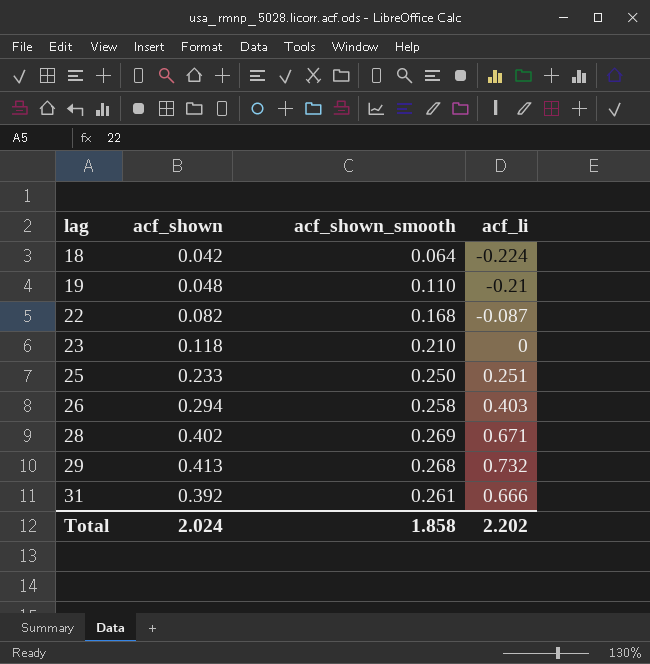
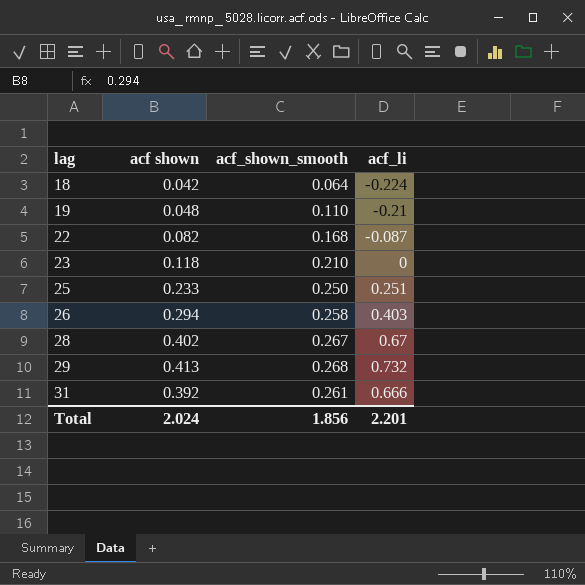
column name: acf_shown -> acf shown
28 | acf_shown_smooth: 0.269 -> 0.267
28 | acf_li: 0.671 -> 0.67
Total | acf_shown_smooth: 1.858 -> 1.856
Total | acf_li: 2.202 -> 2.201

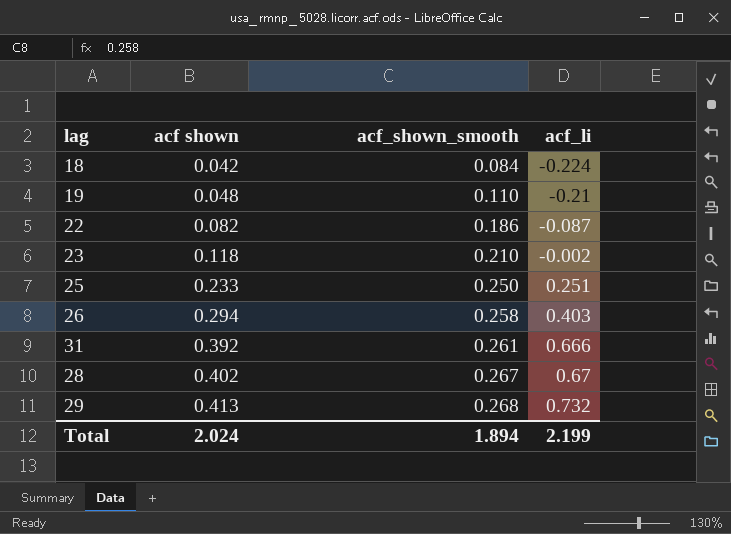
row order: lag ascending -> acf shown ascending
18 | acf_shown_smooth: 0.064 -> 0.084
22 | acf_shown_smooth: 0.168 -> 0.186
23 | acf_li: 0 -> -0.002
Total | acf_shown_smooth: 1.856 -> 1.894
Total | acf_li: 2.201 -> 2.199

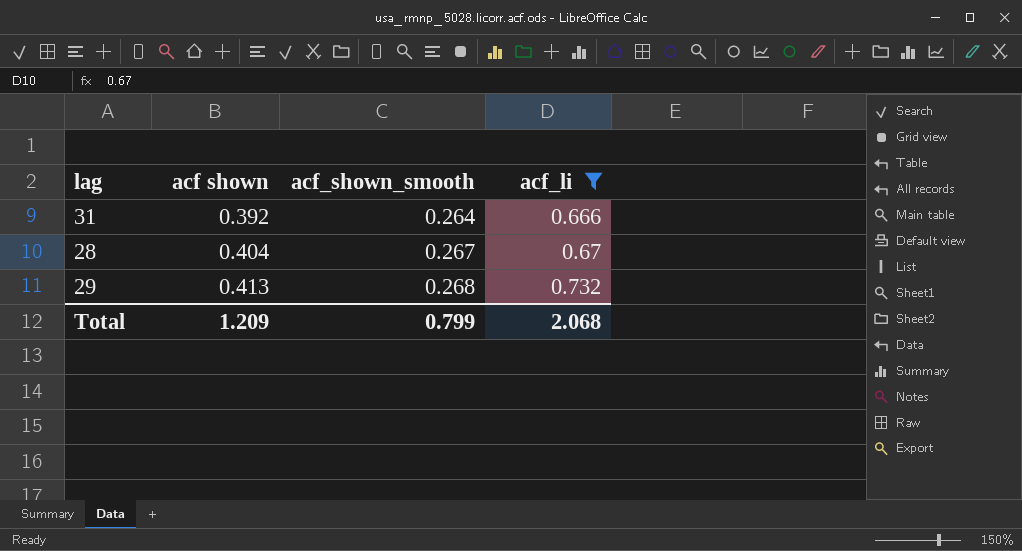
filter: none -> acf_li >= 0.666
31 | acf_shown_smooth: 0.261 -> 0.264
28 | acf shown: 0.402 -> 0.404
Total | acf shown: 2.024 -> 1.209
Total | acf_shown_smooth: 1.894 -> 0.799
Total | acf_li: 2.199 -> 2.068

